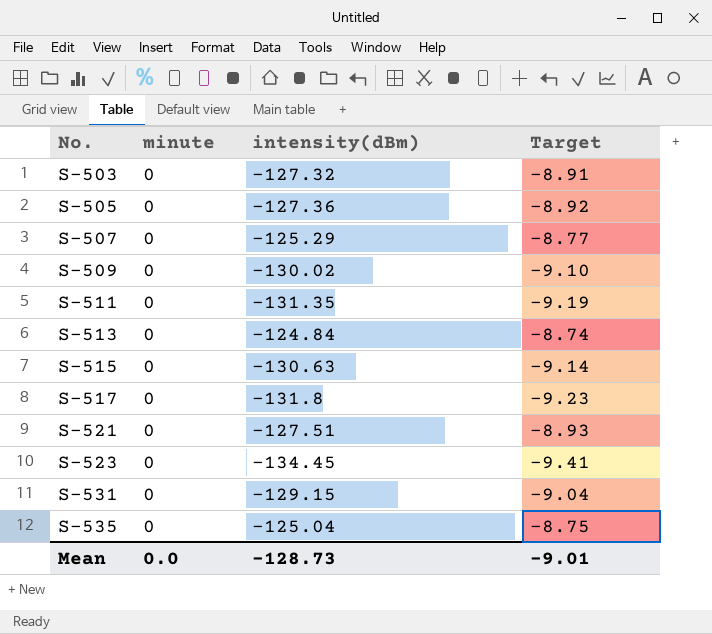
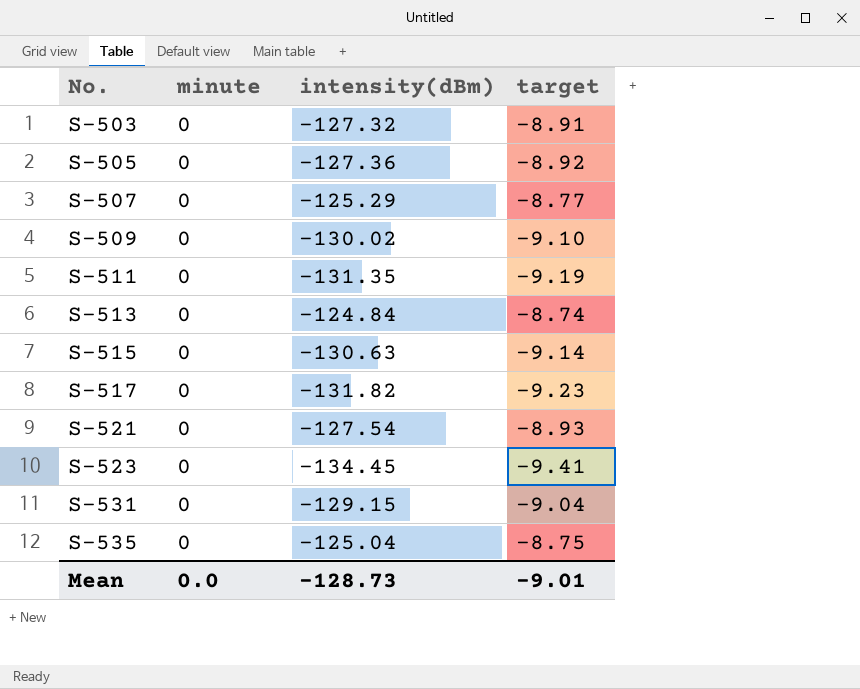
column name: Target -> target
S-517 | intensity(dBm): -131.8 -> -131.82
S-521 | intensity(dBm): -127.51 -> -127.54

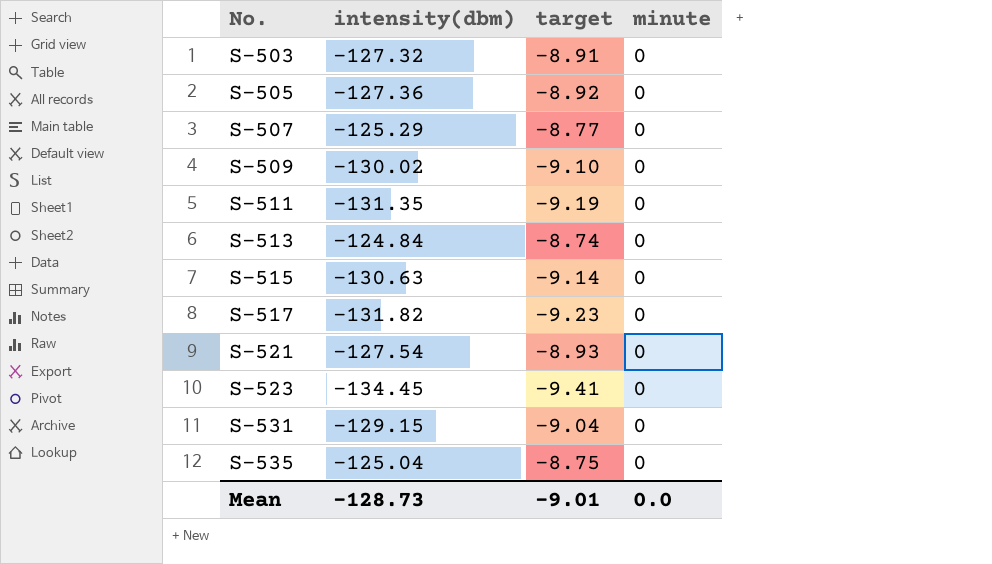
column name: intensity(dBm) -> intensity(dbm)
column minute | position: 2 -> 4

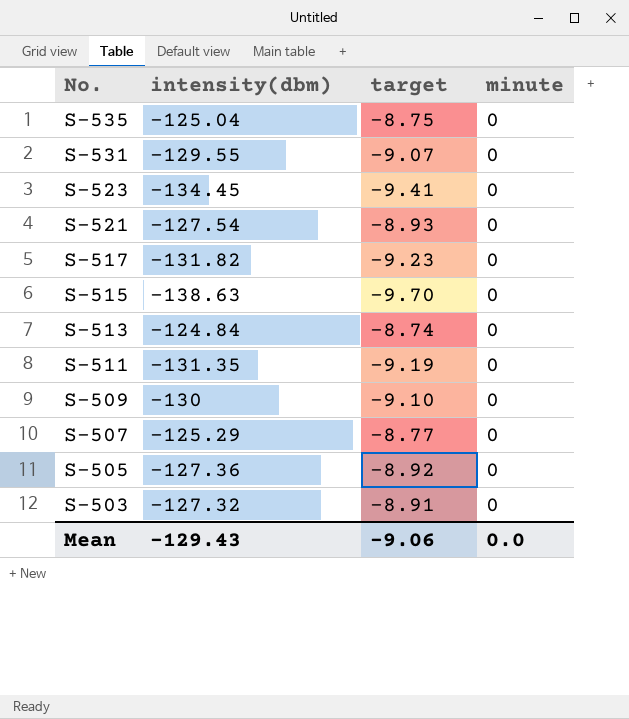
row order: No. ascending -> No. descending
S-531 | intensity(dbm): -129.15 -> -129.55
S-531 | target: -9.04 -> -9.07
S-515 | intensity(dbm): -130.63 -> -138.63
S-515 | target: -9.14 -> -9.70
S-509 | intensity(dbm): -130.02 -> -130
Mean | intensity(dbm): -128.73 -> -129.43
Mean | target: -9.01 -> -9.06

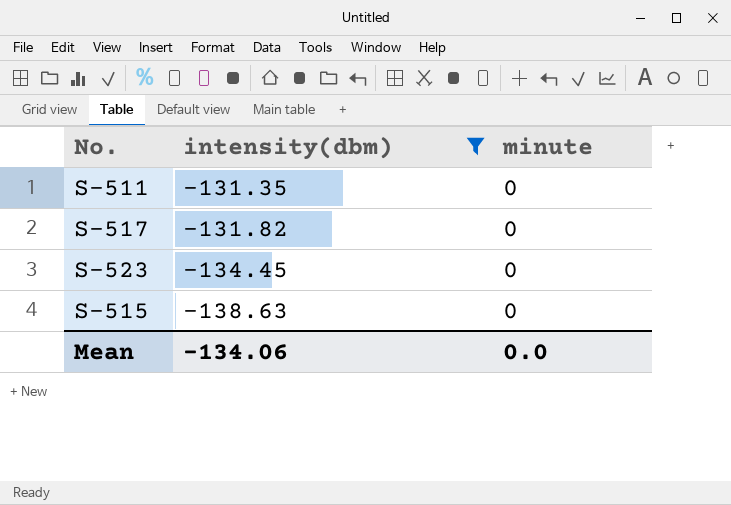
filter: none -> intensity(dbm) <= -131.35
row order: No. descending -> intensity(dbm) descending
column target | formula: [intensity(dbm)] * 0.07 -> none
Mean | intensity(dbm): -129.43 -> -134.06

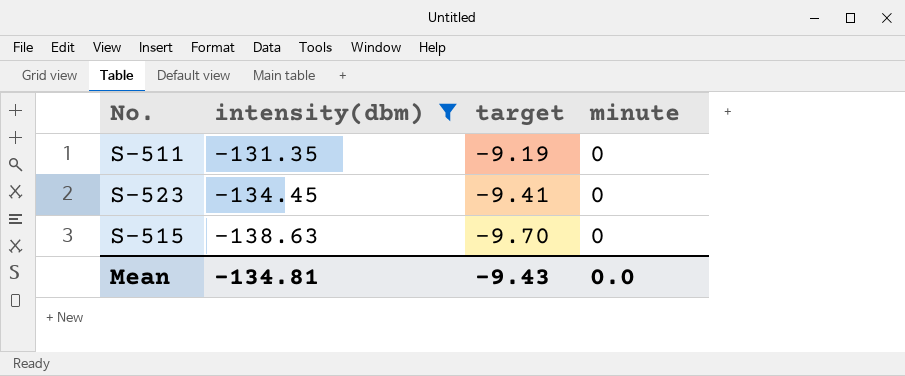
column target | formula: none -> [intensity(dbm)] * 0.07
row S-517: -131.82 | 0 -> none
Mean | intensity(dbm): -134.06 -> -134.81

